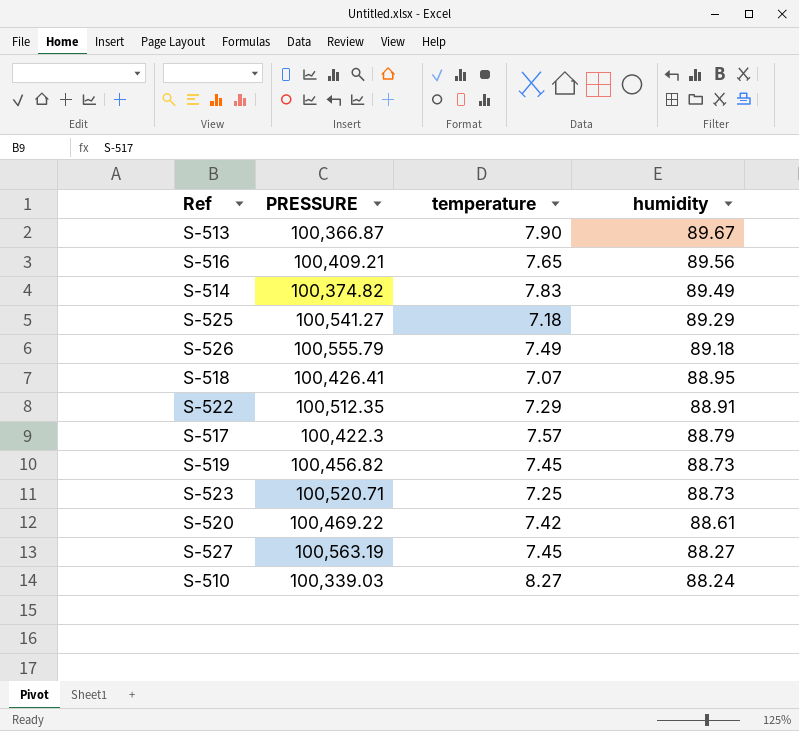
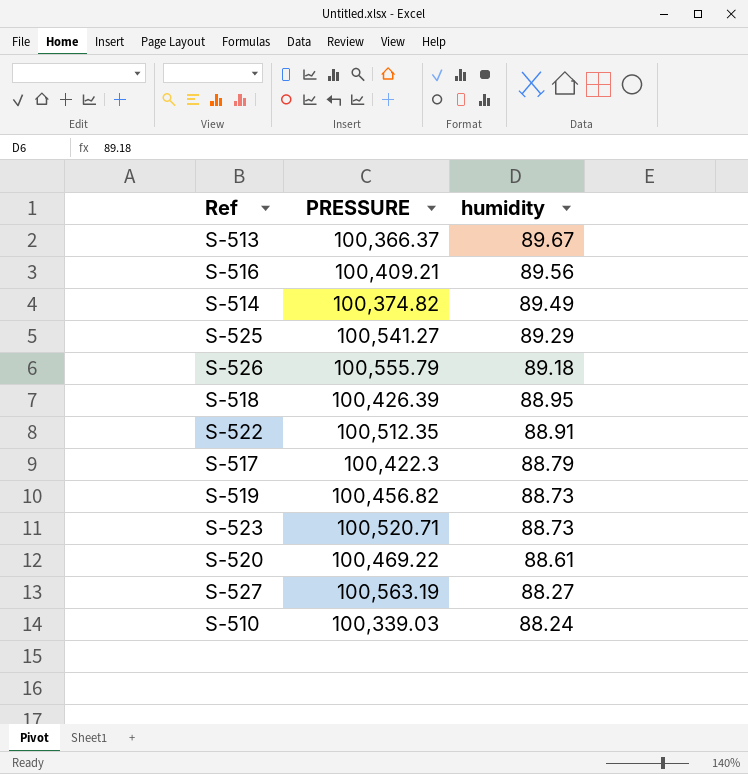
column temperature | position: 3 -> none
S-513 | PRESSURE: 100,366.87 -> 100,366.37
S-518 | PRESSURE: 100,426.41 -> 100,426.39

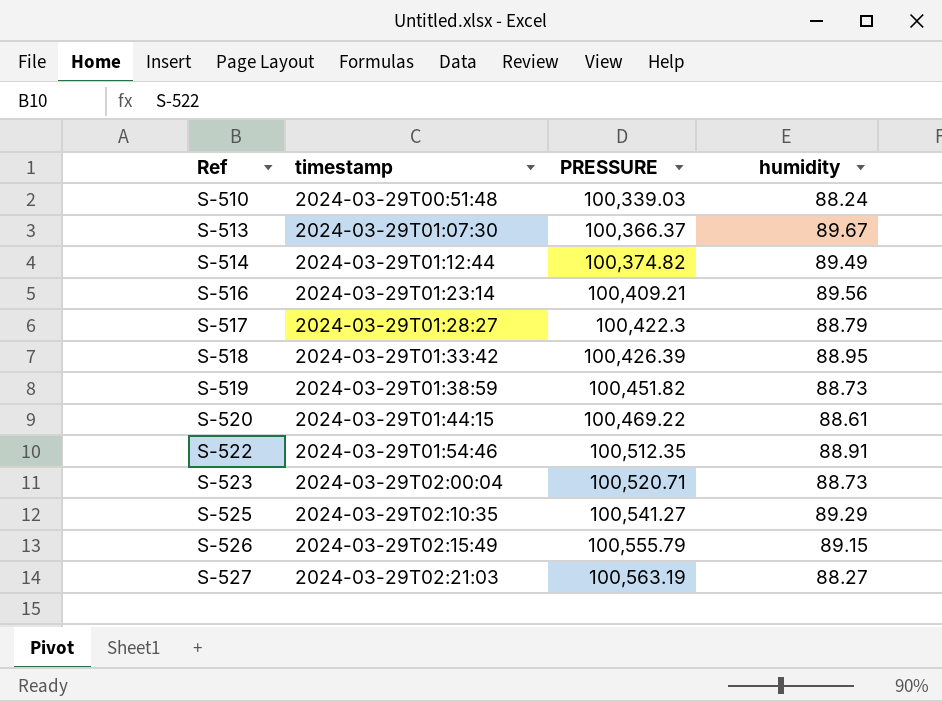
row order: humidity descending -> Ref ascending
column timestamp | position: none -> 2
S-519 | PRESSURE: 100,456.82 -> 100,451.82
S-526 | humidity: 89.18 -> 89.15

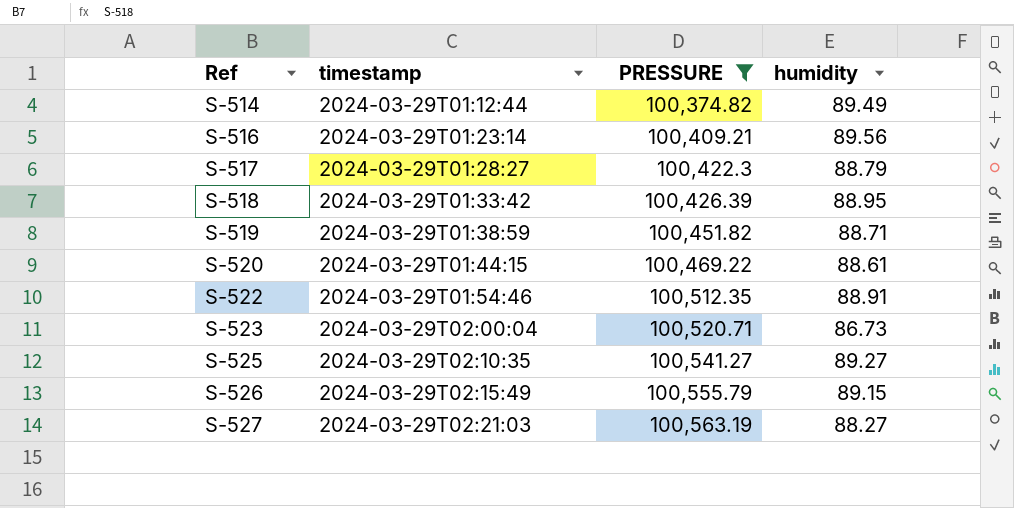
filter: none -> PRESSURE >= 100,374.82
S-519 | humidity: 88.73 -> 88.71
S-523 | humidity: 88.73 -> 86.73
S-525 | humidity: 89.29 -> 89.27

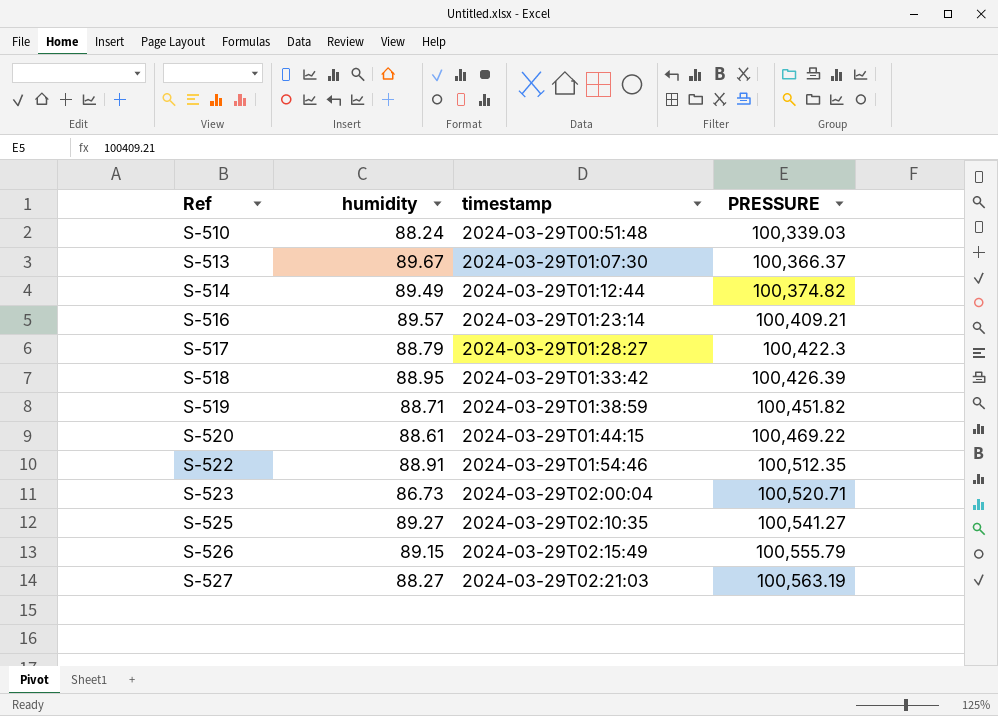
filter: PRESSURE >= 100,374.82 -> none
column humidity | position: 4 -> 2
S-516 | humidity: 89.56 -> 89.57

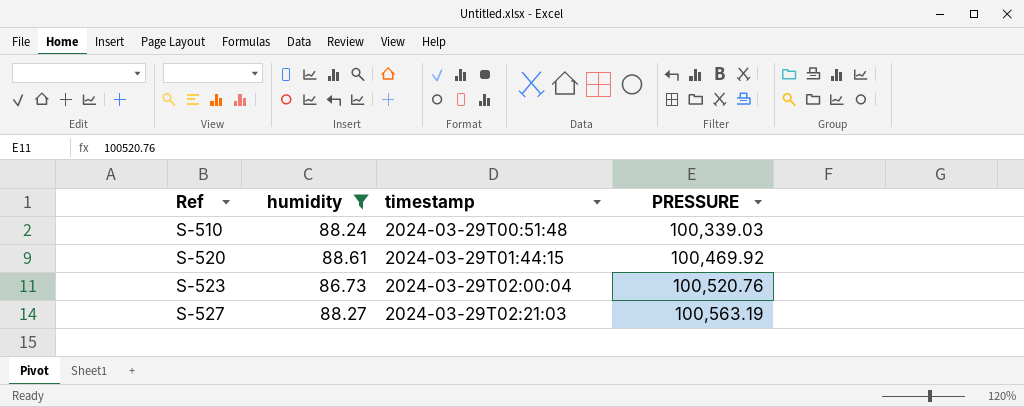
filter: none -> humidity <= 88.61
S-520 | PRESSURE: 100,469.22 -> 100,469.92
S-523 | PRESSURE: 100,520.71 -> 100,520.76

